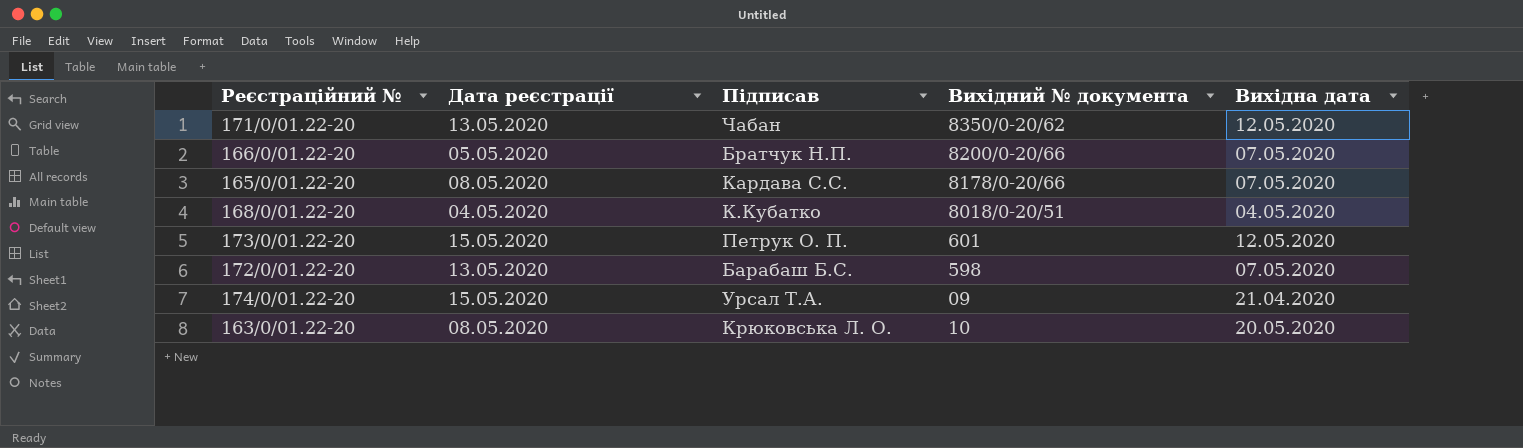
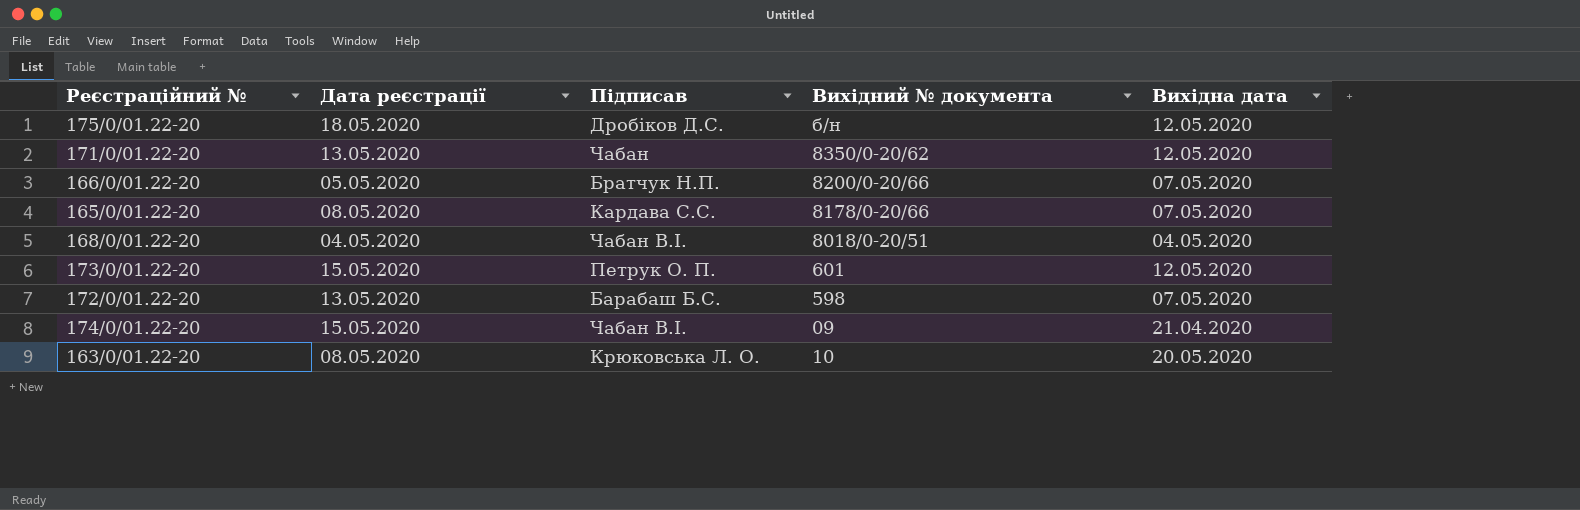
row 175/0/01.22-20: none -> 18.05.2020 | Дробіков Д.С. | б/н | 12.05.2020
168/0/01.22-20 | Підписав: К.Кубатко -> Чабан В.І.
174/0/01.22-20 | Підписав: Урсал Т.А. -> Чабан В.І.

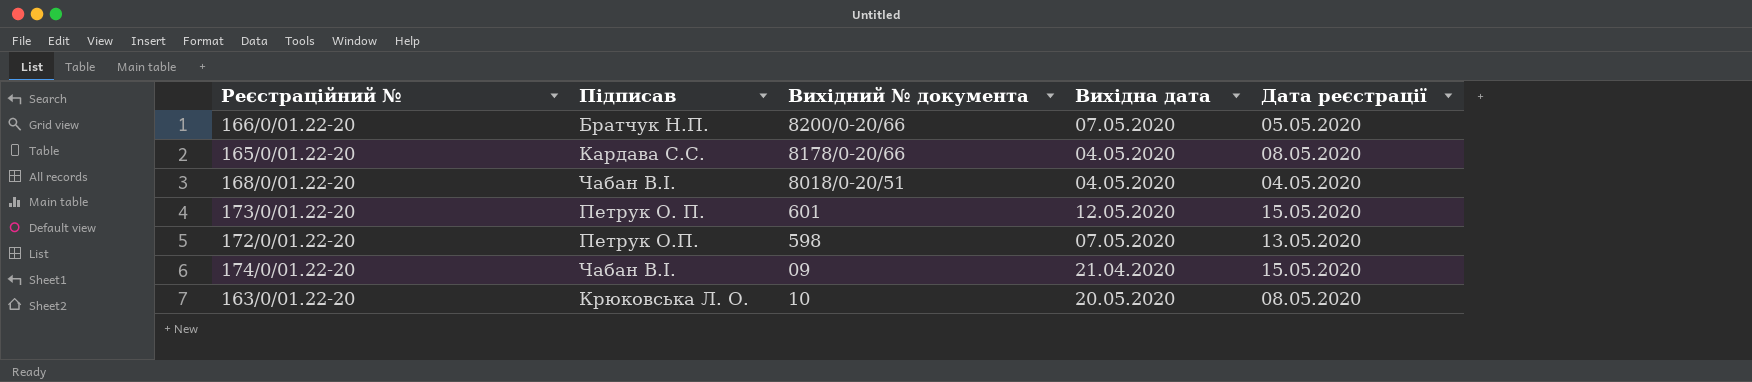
column Дата реєстрацiї | position: 2 -> 5
row 175/0/01.22-20: 18.05.2020 | Дробіков Д.С. | б/н | 12.05.2020 -> none
row 171/0/01.22-20: 13.05.2020 | Чабан | 8350/0-20/62 | 12.05.2020 -> none
165/0/01.22-20 | Вихідна дата: 07.05.2020 -> 04.05.2020
172/0/01.22-20 | Підписав: Барабаш Б.С. -> Петрук О.П.

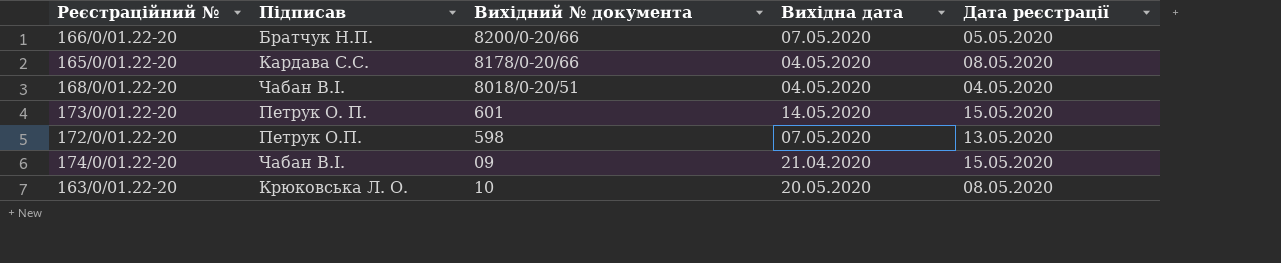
173/0/01.22-20 | Вихідна дата: 12.05.2020 -> 14.05.2020

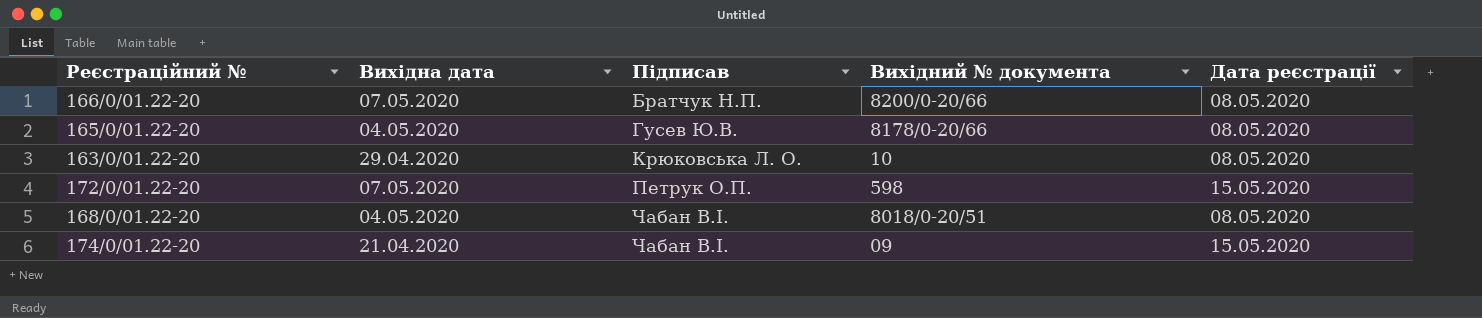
row order: none -> Підписав ascending
column Вихідна дата | position: 4 -> 2
row 173/0/01.22-20: Петрук О. П. | 601 | 14.05.2020 | 15.05.2020 -> none
166/0/01.22-20 | Дата реєстрацiї: 05.05.2020 -> 08.05.2020
165/0/01.22-20 | Підписав: Кардава С.С. -> Гусев Ю.В.
163/0/01.22-20 | Вихідна дата: 20.05.2020 -> 29.04.2020
172/0/01.22-20 | Дата реєстрацiї: 13.05.2020 -> 15.05.2020
168/0/01.22-20 | Дата реєстрацiї: 04.05.2020 -> 08.05.2020

